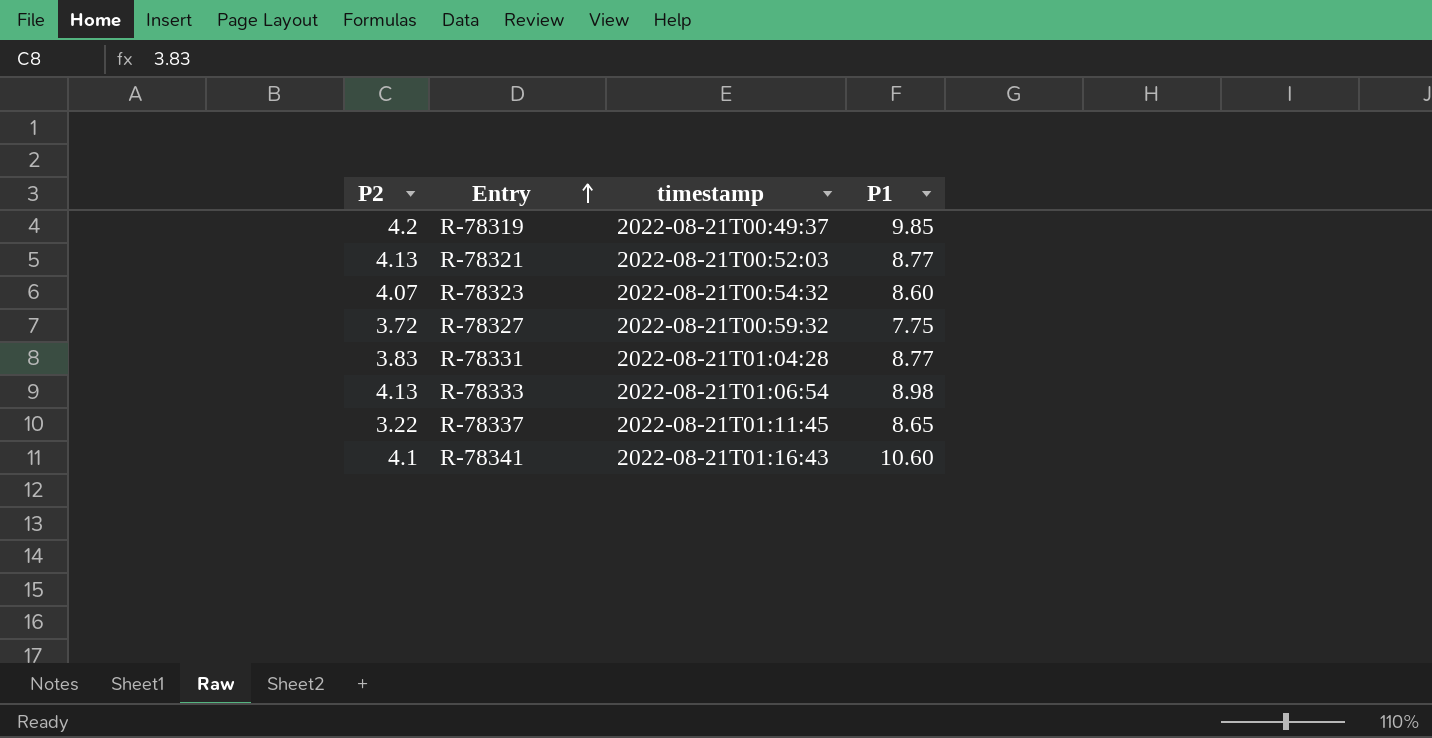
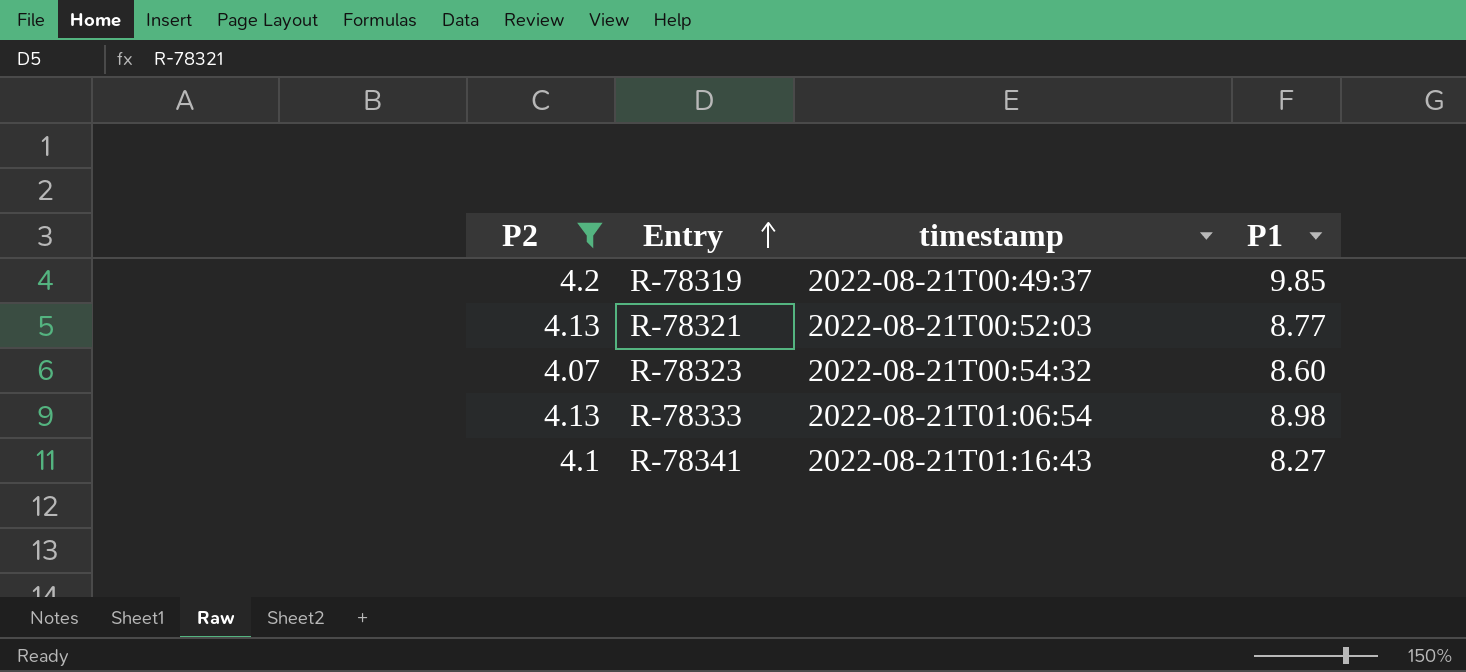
filter: none -> P2 >= 4.07
R-78341 | P1: 10.60 -> 8.27

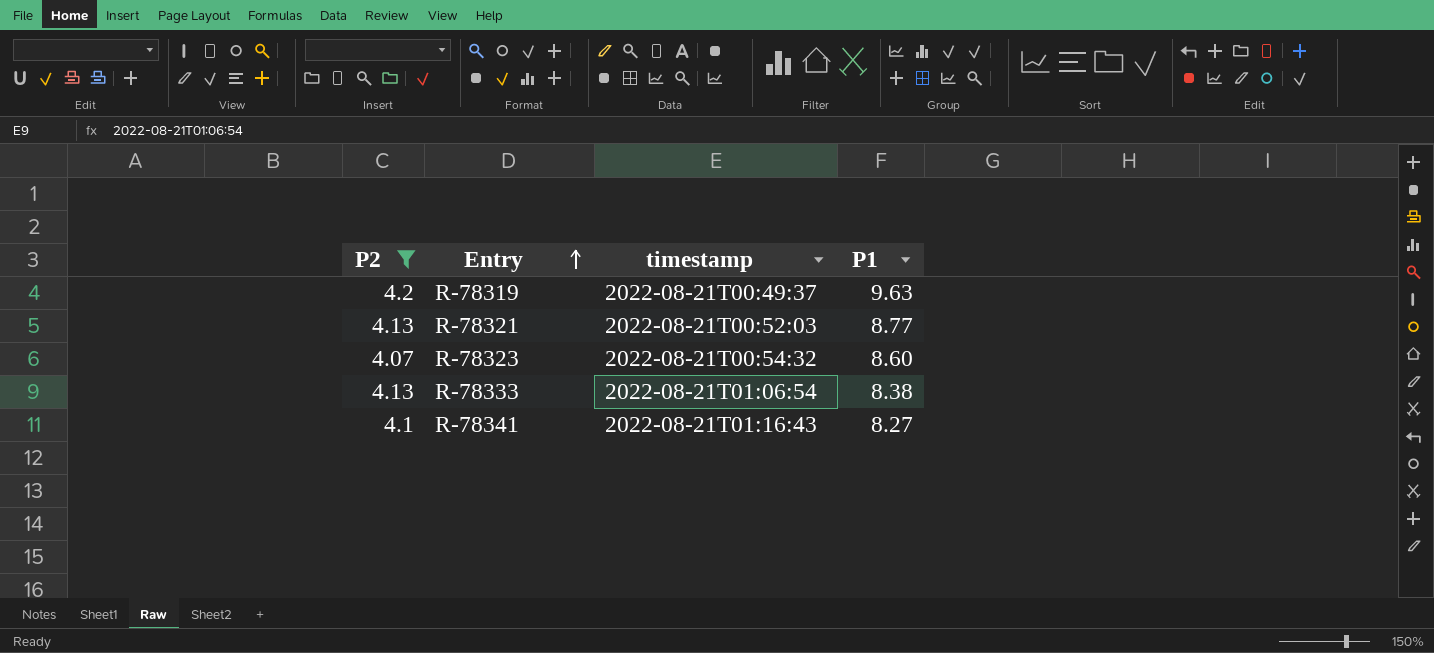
R-78319 | P1: 9.85 -> 9.63
R-78333 | P1: 8.98 -> 8.38

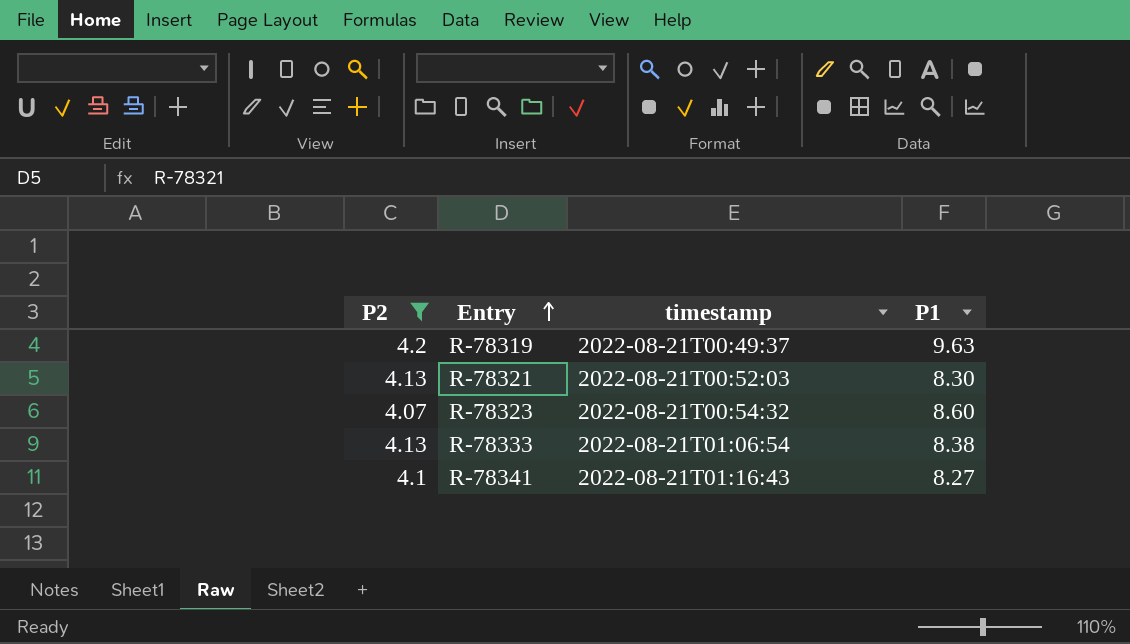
R-78321 | P1: 8.77 -> 8.30

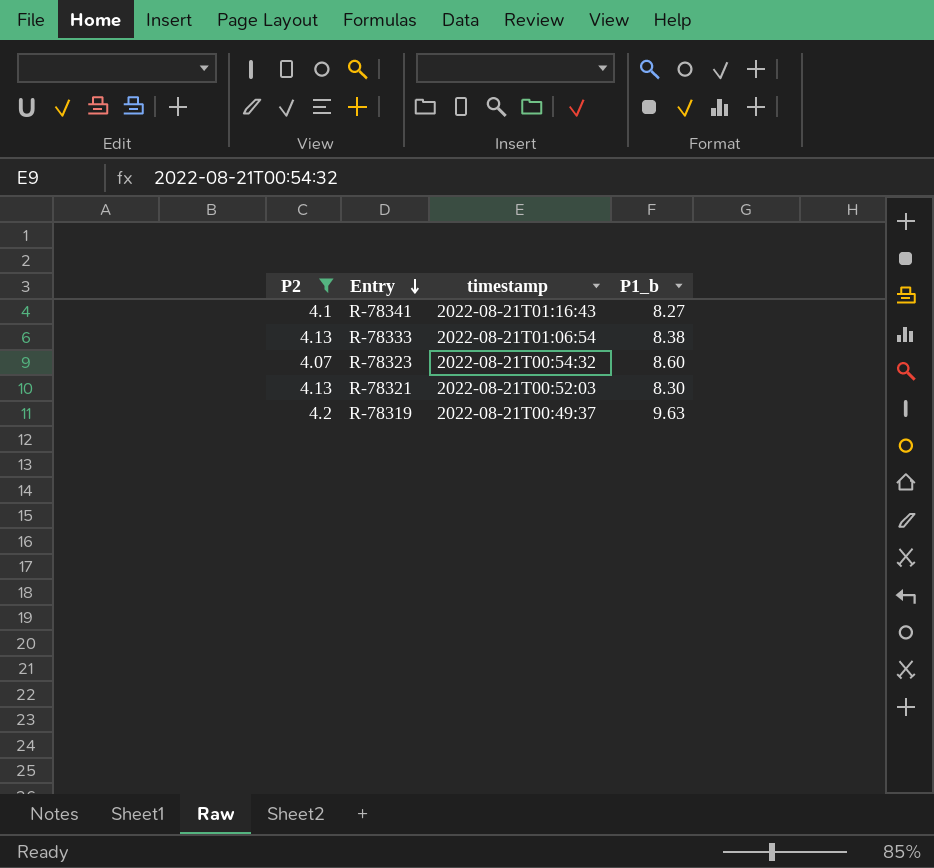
row order: Entry ascending -> Entry descending
column name: P1 -> P1_b

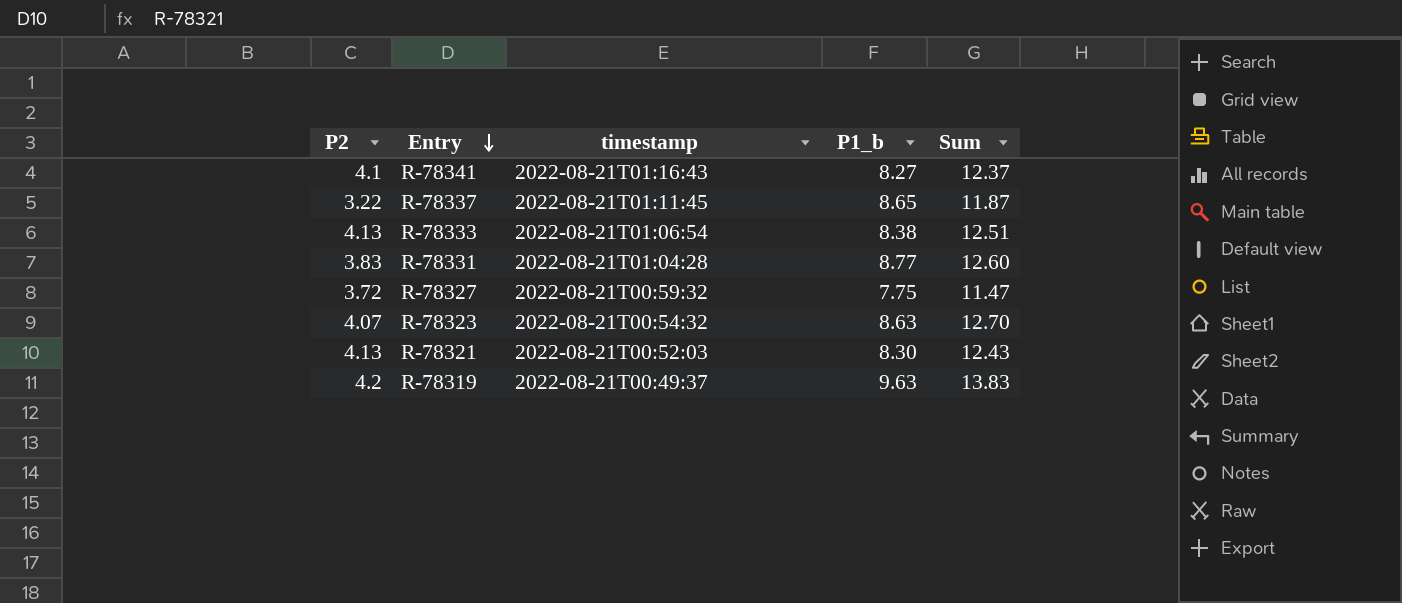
filter: P2 >= 4.07 -> none
column Sum | formula: none -> [P2] + [P1_b]
R-78323 | P1_b: 8.60 -> 8.63

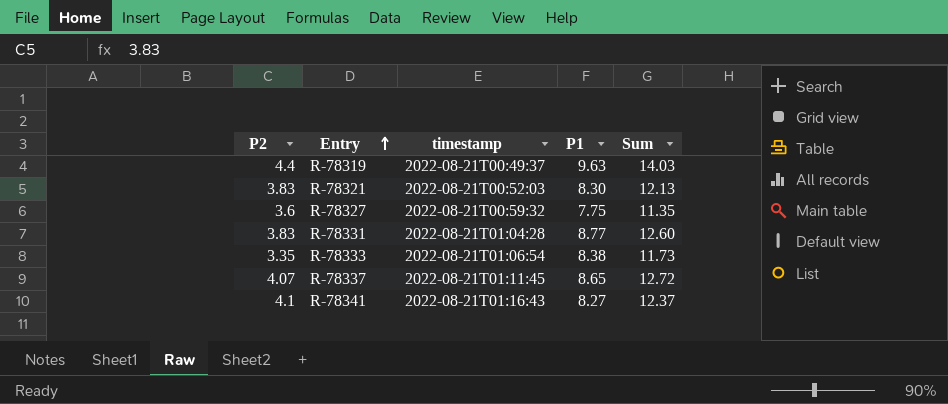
row order: Entry descending -> Entry ascending
column name: P1_b -> P1
row R-78323: 4.07 | 2022-08-21T00:54:32 | 8.63 | 12.70 -> none
R-78319 | P2: 4.2 -> 4.4
R-78319 | Sum: 13.83 -> 14.03
R-78321 | P2: 4.13 -> 3.83
R-78321 | Sum: 12.43 -> 12.13
R-78327 | P2: 3.72 -> 3.6
R-78327 | Sum: 11.47 -> 11.35
R-78333 | P2: 4.13 -> 3.35
R-78333 | Sum: 12.51 -> 11.73
R-78337 | P2: 3.22 -> 4.07
R-78337 | Sum: 11.87 -> 12.72

